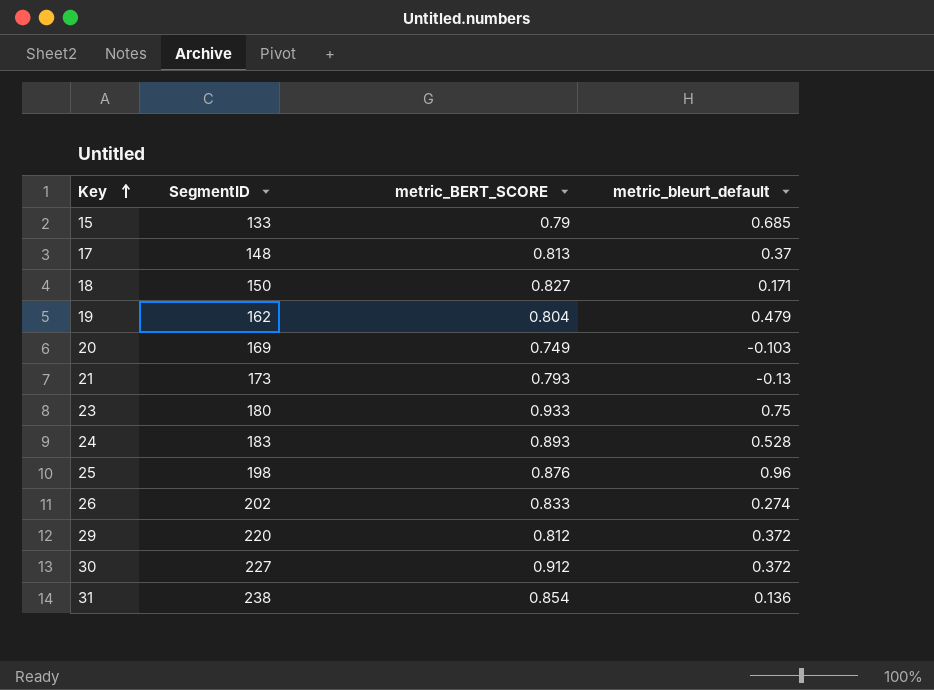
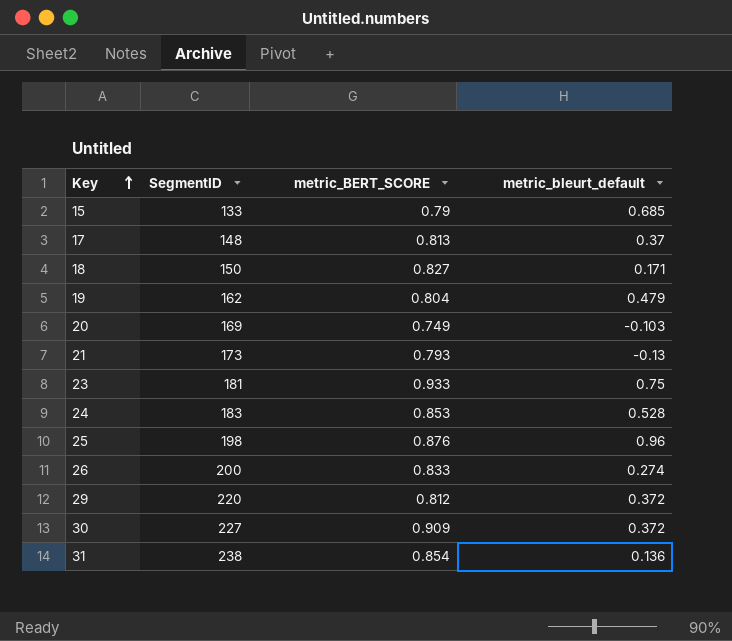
23 | SegmentID: 180 -> 181
24 | metric_BERT_SCORE: 0.893 -> 0.853
26 | SegmentID: 202 -> 200
30 | metric_BERT_SCORE: 0.912 -> 0.909

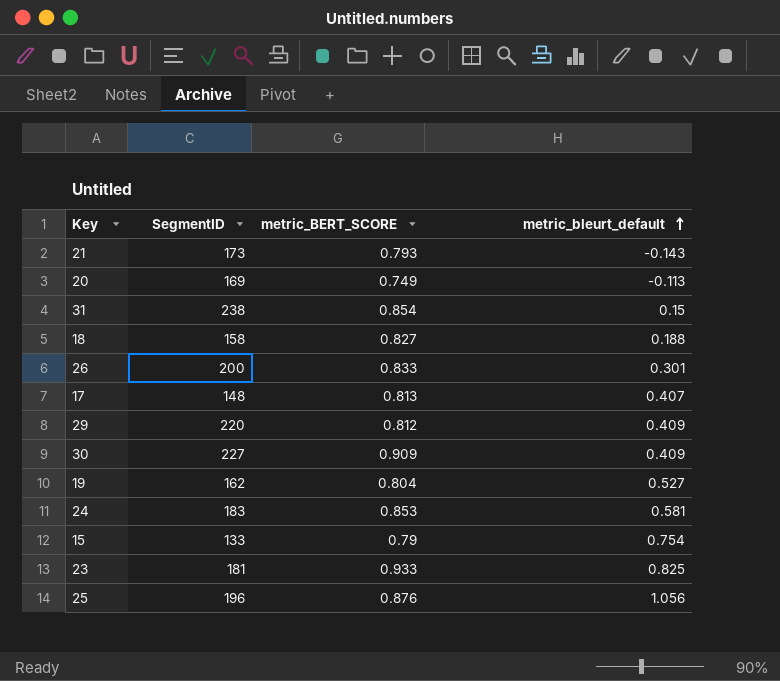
row order: Key ascending -> metric_bleurt_default ascending
21 | metric_bleurt_default: -0.13 -> -0.143
20 | metric_bleurt_default: -0.103 -> -0.113
31 | metric_bleurt_default: 0.136 -> 0.15
18 | SegmentID: 150 -> 158
18 | metric_bleurt_default: 0.171 -> 0.188
26 | metric_bleurt_default: 0.274 -> 0.301
17 | metric_bleurt_default: 0.37 -> 0.407
29 | metric_bleurt_default: 0.372 -> 0.409
30 | metric_bleurt_default: 0.372 -> 0.409
19 | metric_bleurt_default: 0.479 -> 0.527
24 | metric_bleurt_default: 0.528 -> 0.581
15 | metric_bleurt_default: 0.685 -> 0.754
23 | metric_bleurt_default: 0.75 -> 0.825
25 | SegmentID: 198 -> 196
25 | metric_bleurt_default: 0.96 -> 1.056

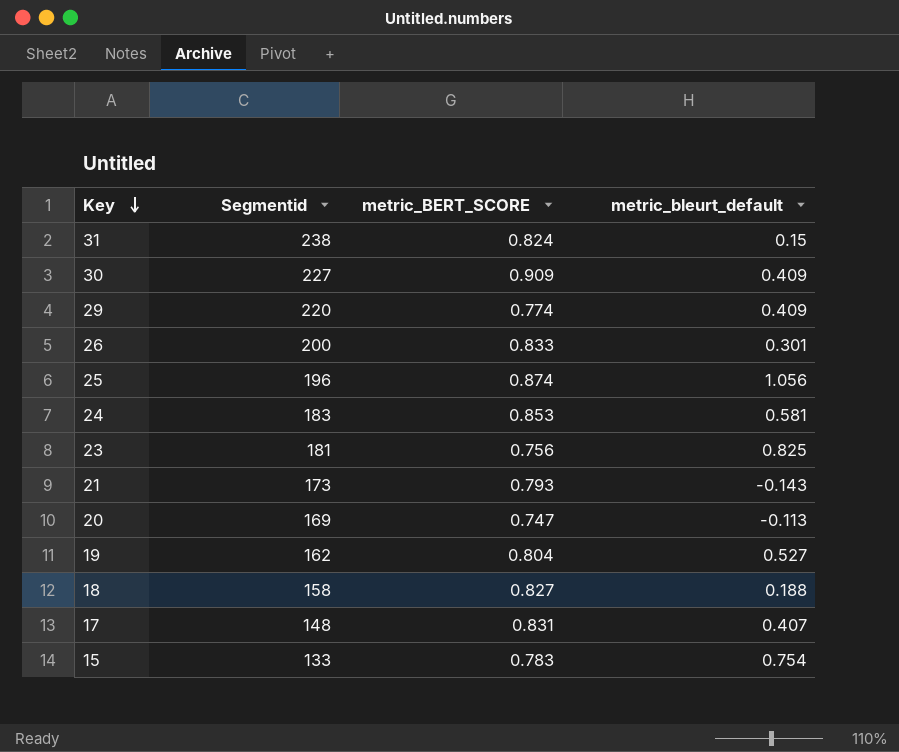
row order: metric_bleurt_default ascending -> Key descending
column name: SegmentID -> Segmentid
31 | metric_BERT_SCORE: 0.854 -> 0.824
29 | metric_BERT_SCORE: 0.812 -> 0.774
25 | metric_BERT_SCORE: 0.876 -> 0.874
23 | metric_BERT_SCORE: 0.933 -> 0.756
20 | metric_BERT_SCORE: 0.749 -> 0.747
17 | metric_BERT_SCORE: 0.813 -> 0.831
15 | metric_BERT_SCORE: 0.79 -> 0.783

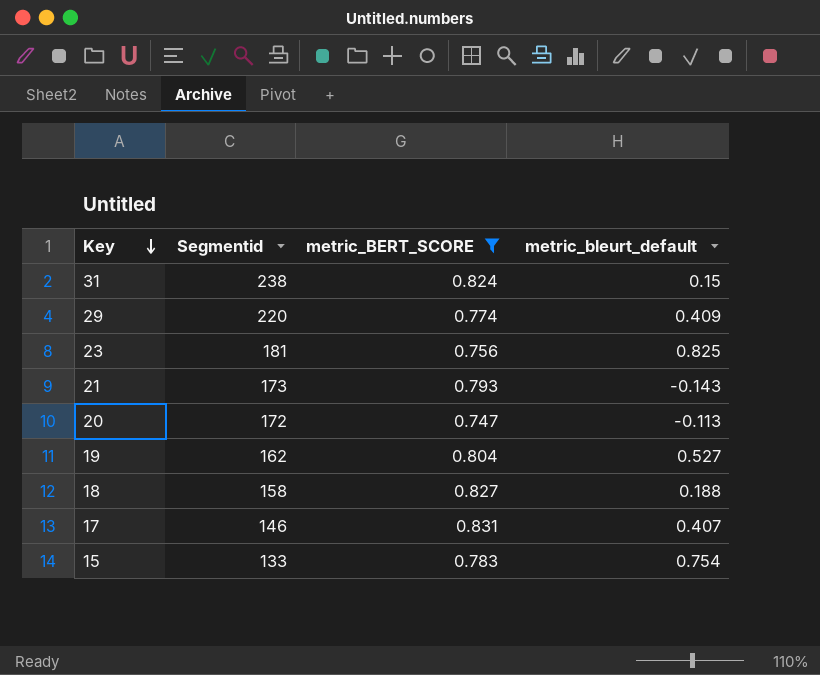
filter: none -> metric_BERT_SCORE <= 0.831
20 | Segmentid: 169 -> 172
17 | Segmentid: 148 -> 146

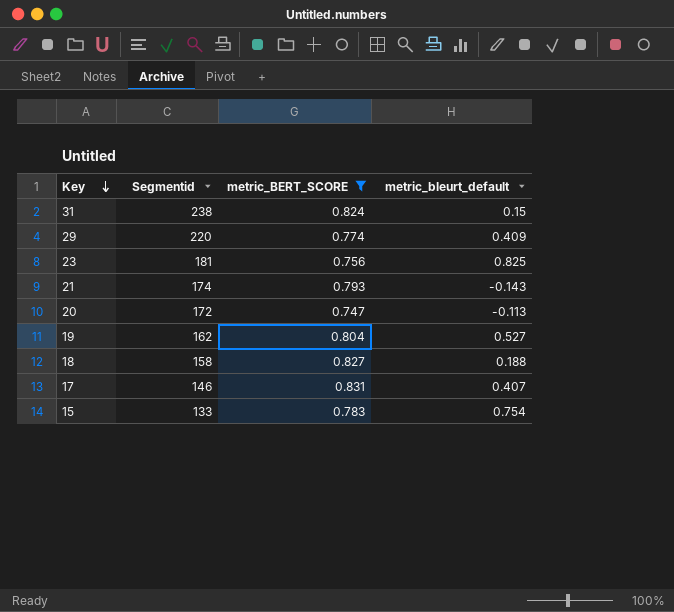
21 | Segmentid: 173 -> 174

